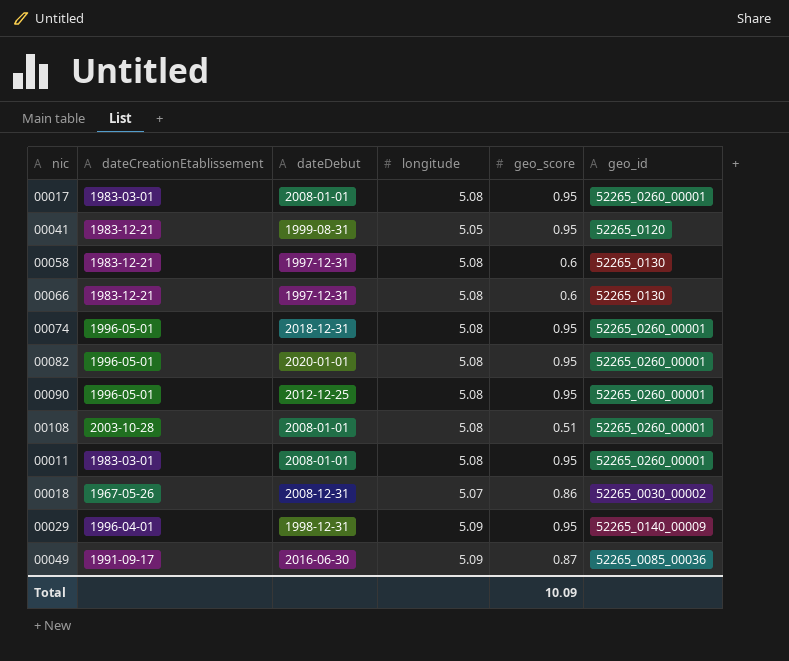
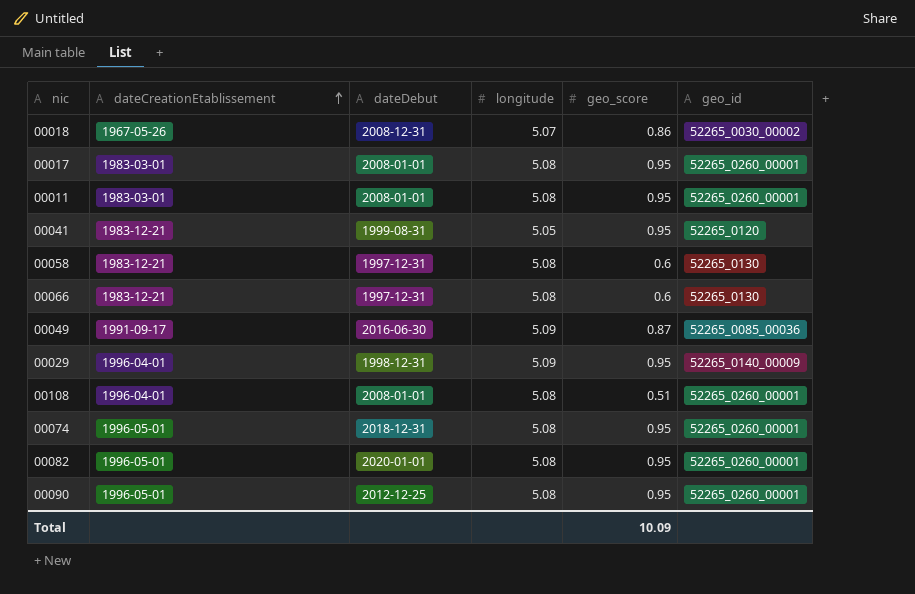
row order: none -> dateCreationEtablissement ascending
00108 | dateCreationEtablissement: 2003-10-28 -> 1996-04-01

